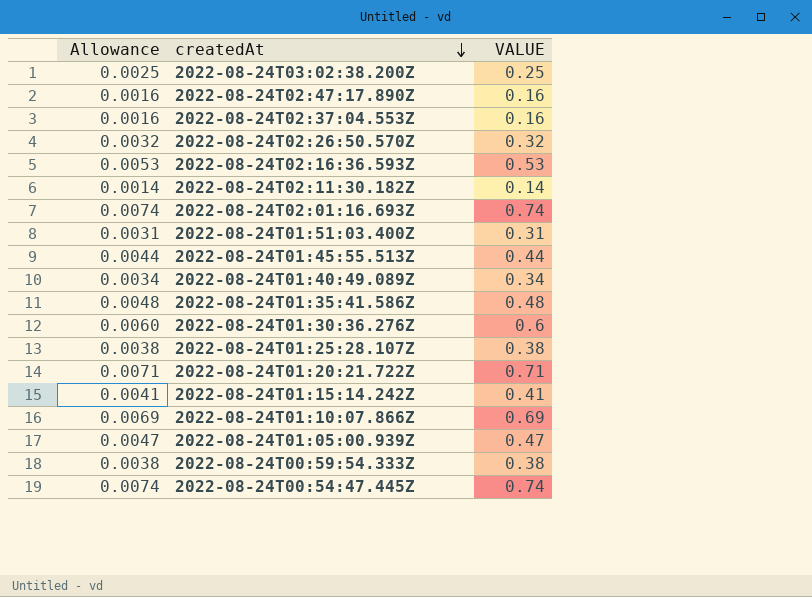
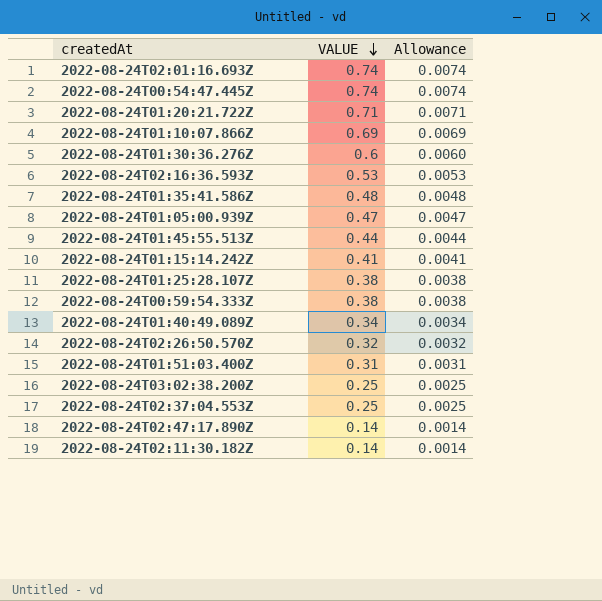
row order: createdAt descending -> VALUE descending
column Allowance | position: 1 -> 3
2022-08-24T02:37:04.553Z | VALUE: 0.16 -> 0.25
2022-08-24T02:37:04.553Z | Allowance: 0.0016 -> 0.0025
2022-08-24T02:47:17.890Z | VALUE: 0.16 -> 0.14
2022-08-24T02:47:17.890Z | Allowance: 0.0016 -> 0.0014

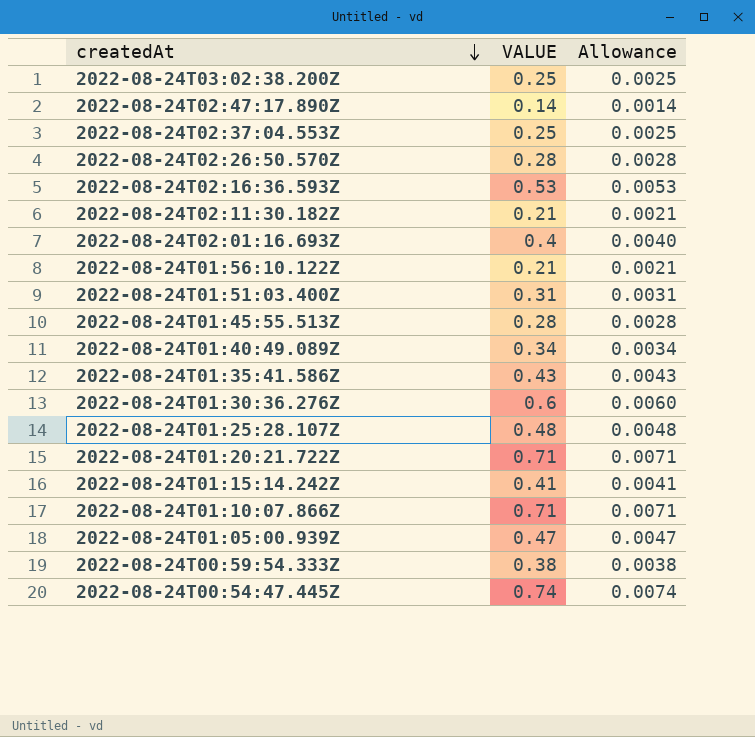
row order: VALUE descending -> createdAt descending
2022-08-24T02:26:50.570Z | VALUE: 0.32 -> 0.28
2022-08-24T02:26:50.570Z | Allowance: 0.0032 -> 0.0028
2022-08-24T02:11:30.182Z | VALUE: 0.14 -> 0.21
2022-08-24T02:11:30.182Z | Allowance: 0.0014 -> 0.0021
2022-08-24T02:01:16.693Z | VALUE: 0.74 -> 0.4
2022-08-24T02:01:16.693Z | Allowance: 0.0074 -> 0.0040
row 2022-08-24T01:56:10.122Z: none -> 0.21 | 0.0021
2022-08-24T01:45:55.513Z | VALUE: 0.44 -> 0.28
2022-08-24T01:45:55.513Z | Allowance: 0.0044 -> 0.0028
2022-08-24T01:35:41.586Z | VALUE: 0.48 -> 0.43
2022-08-24T01:35:41.586Z | Allowance: 0.0048 -> 0.0043
2022-08-24T01:25:28.107Z | VALUE: 0.38 -> 0.48
2022-08-24T01:25:28.107Z | Allowance: 0.0038 -> 0.0048
2022-08-24T01:10:07.866Z | VALUE: 0.69 -> 0.71
2022-08-24T01:10:07.866Z | Allowance: 0.0069 -> 0.0071

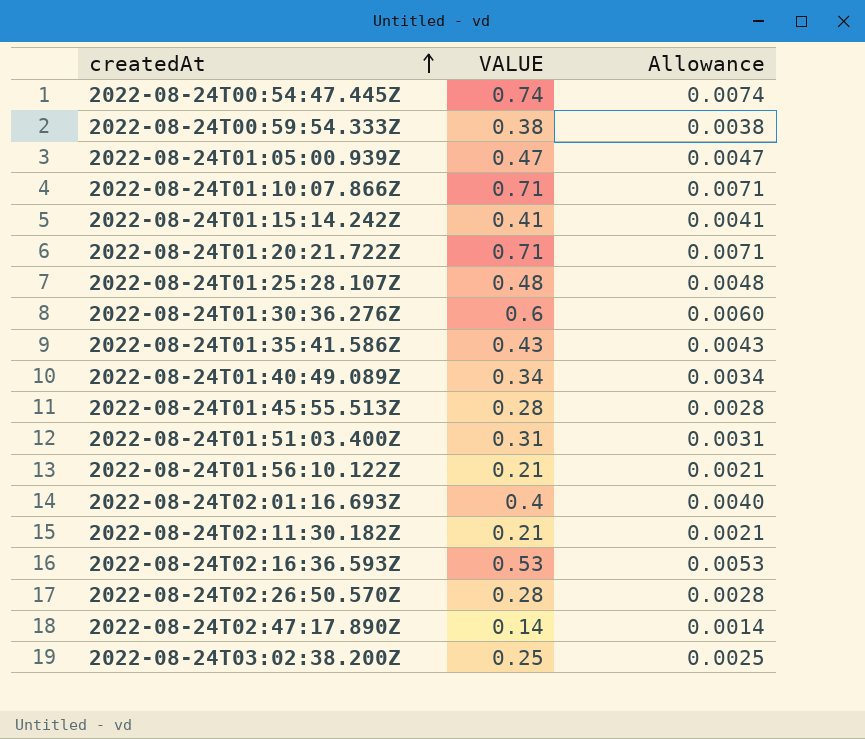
row order: createdAt descending -> createdAt ascending
row 2022-08-24T02:37:04.553Z: 0.25 | 0.0025 -> none

